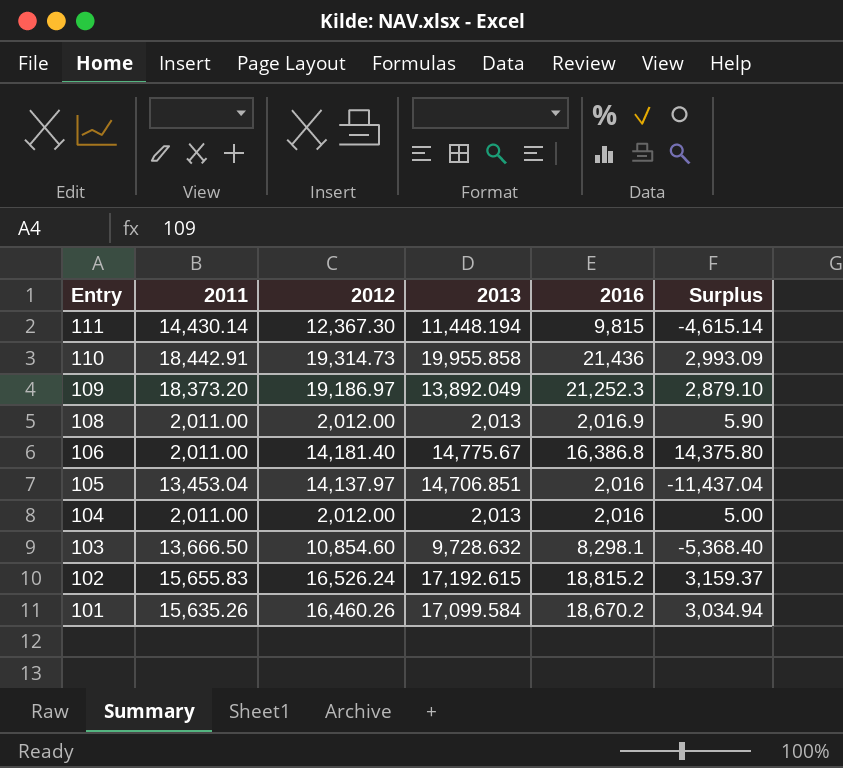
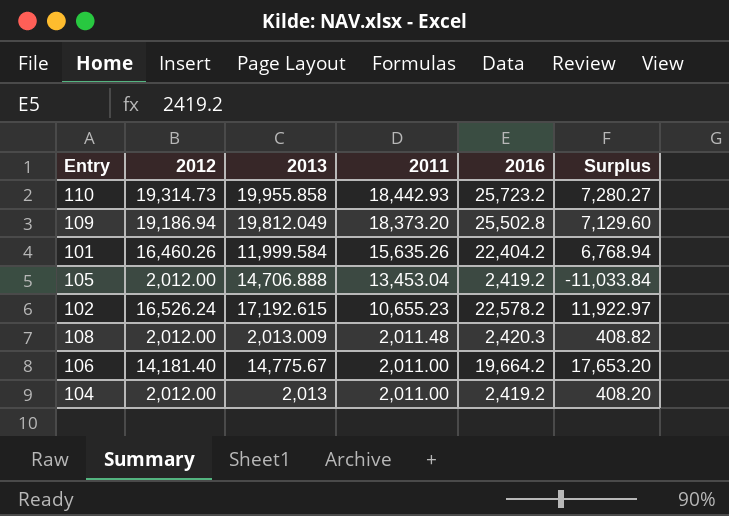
row order: Entry descending -> 2011 descending
column 2011 | position: 2 -> 4
row 111: 14,430.14 | 12,367.30 | 11,448.194 | 9,815 | -4,615.14 -> none
row 103: 13,666.50 | 10,854.60 | 9,728.632 | 8,298.1 | -5,368.40 -> none
110 | 2011: 18,442.91 -> 18,442.93
110 | 2016: 21,436 -> 25,723.2
110 | Surplus: 2,993.09 -> 7,280.27
109 | 2012: 19,186.97 -> 19,186.94
109 | 2013: 13,892.049 -> 19,812.049
109 | 2016: 21,252.3 -> 25,502.8
109 | Surplus: 2,879.10 -> 7,129.60
101 | 2013: 17,099.584 -> 11,999.584
101 | 2016: 18,670.2 -> 22,404.2
101 | Surplus: 3,034.94 -> 6,768.94
105 | 2012: 14,137.97 -> 2,012.00
105 | 2013: 14,706.851 -> 14,706.888
105 | 2016: 2,016 -> 2,419.2
105 | Surplus: -11,437.04 -> -11,033.84
102 | 2011: 15,655.83 -> 10,655.23
102 | 2016: 18,815.2 -> 22,578.2
102 | Surplus: 3,159.37 -> 11,922.97
108 | 2013: 2,013 -> 2,013.009
108 | 2011: 2,011.00 -> 2,011.48
108 | 2016: 2,016.9 -> 2,420.3
108 | Surplus: 5.90 -> 408.82
106 | 2016: 16,386.8 -> 19,664.2
106 | Surplus: 14,375.80 -> 17,653.20
104 | 2016: 2,016 -> 2,419.2
104 | Surplus: 5.00 -> 408.20

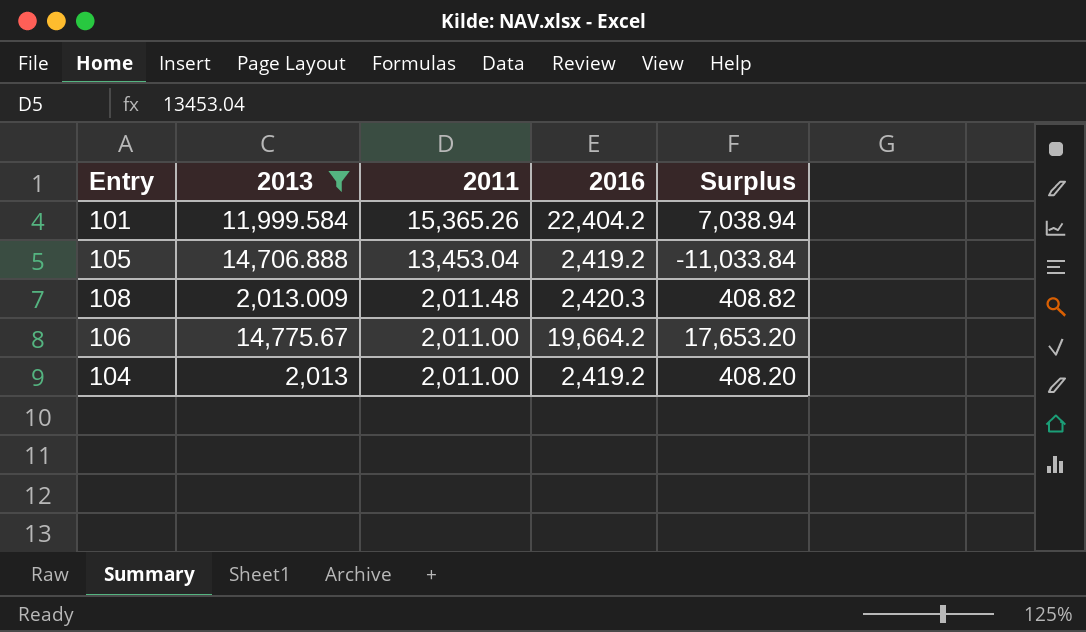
filter: none -> 2013 <= 14,775.67
column 2012 | position: 2 -> none
101 | 2011: 15,635.26 -> 15,365.26
101 | Surplus: 6,768.94 -> 7,038.94

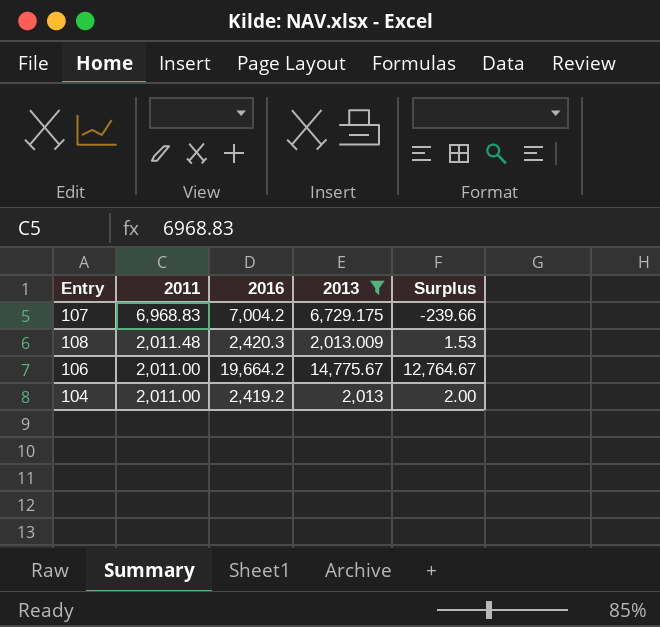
column 2013 | position: 2 -> 4
column Surplus | formula: [2016] - [2011] -> [2013] - [2011]
row 101: 11,999.584 | 15,365.26 | 22,404.2 | 7,038.94 -> none
row 105: 14,706.888 | 13,453.04 | 2,419.2 | -11,033.84 -> none
row 107: none -> 6,968.83 | 7,004.2 | 6,729.175 | -239.66

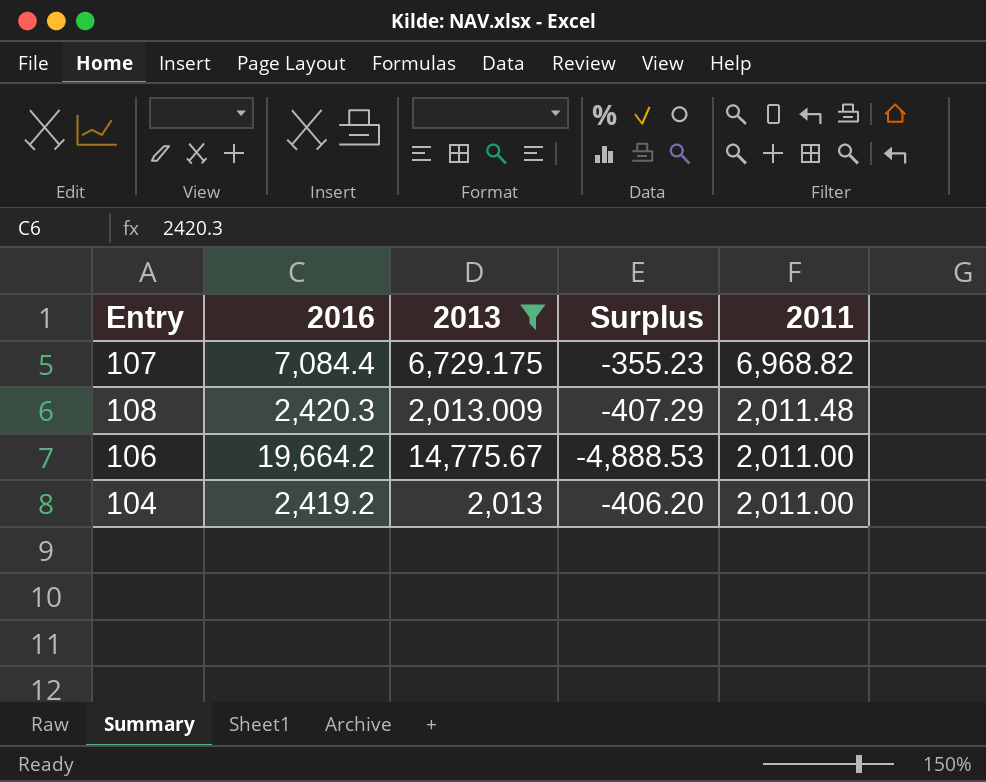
column Surplus | formula: [2013] - [2011] -> [2013] - [2016]
column 2011 | position: 2 -> 5
107 | 2016: 7,004.2 -> 7,084.4
107 | 2011: 6,968.83 -> 6,968.82

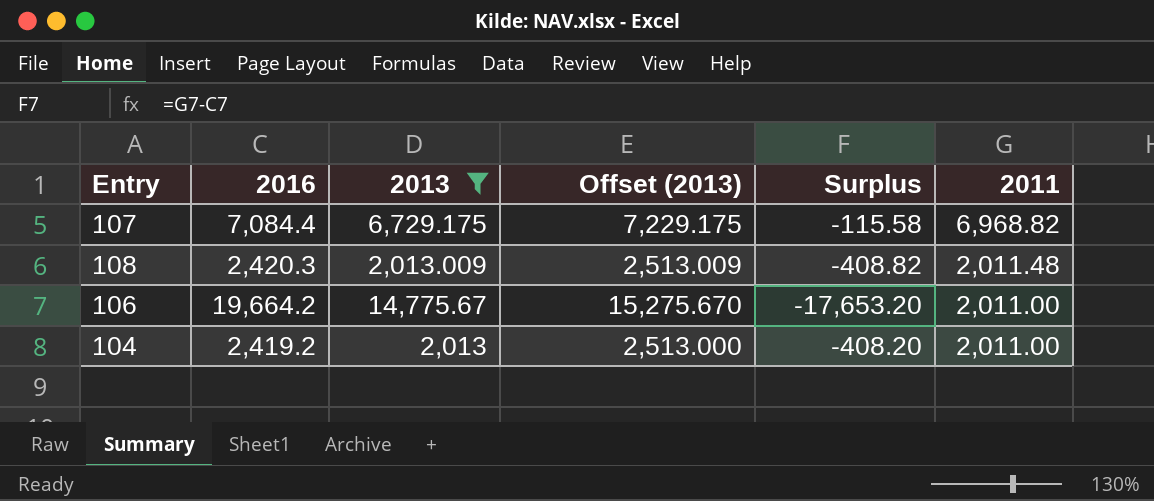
column Offset (2013) | formula: none -> [2013] + 500
column Surplus | formula: [2013] - [2016] -> [2011] - [2016]

